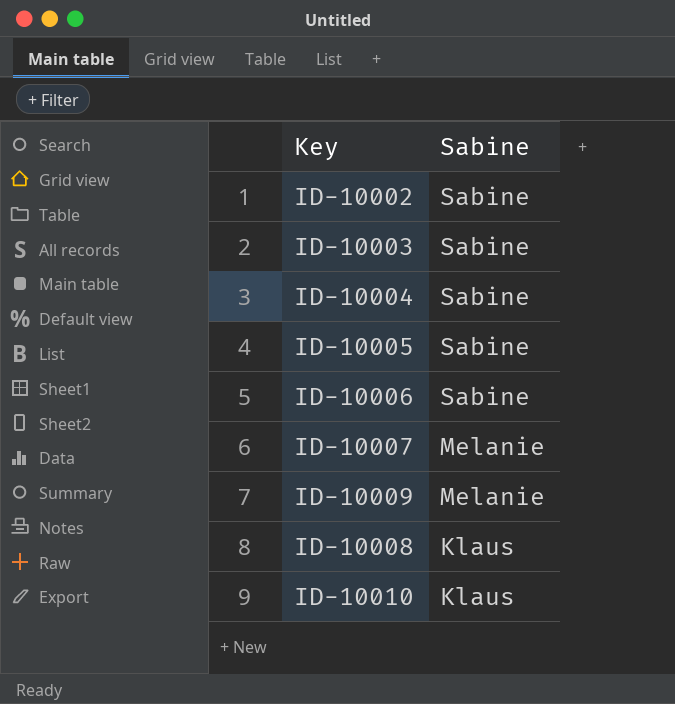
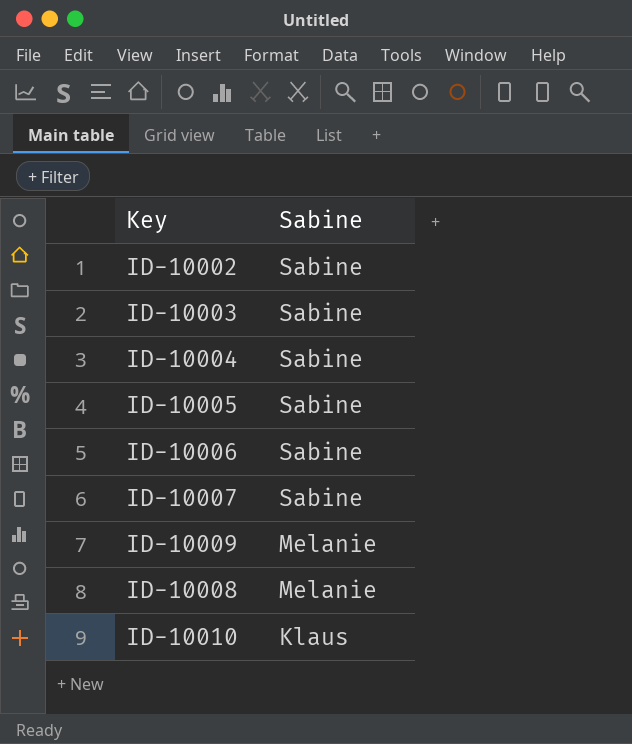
ID-10007 | Sabine: Melanie -> Sabine
ID-10008 | Sabine: Klaus -> Melanie

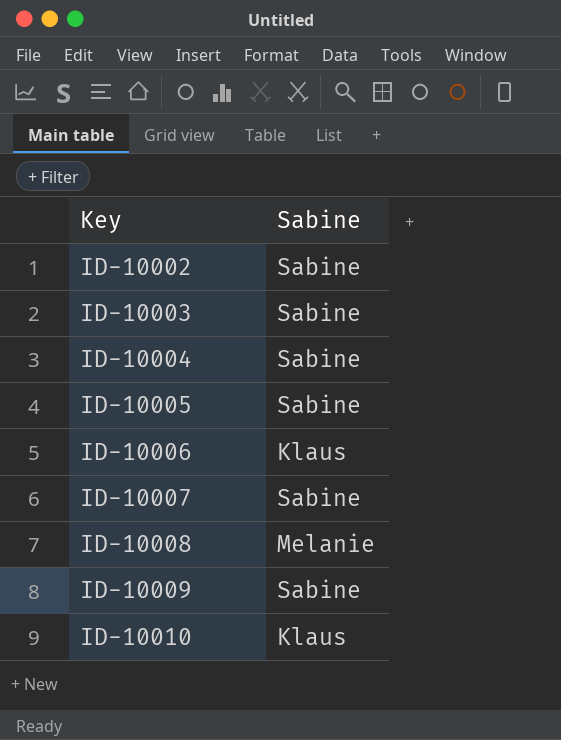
row order: Sabine descending -> Key ascending
ID-10006 | Sabine: Sabine -> Klaus
ID-10009 | Sabine: Melanie -> Sabine

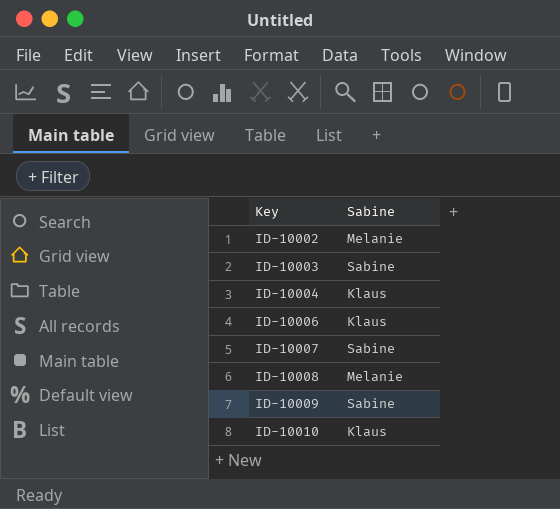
row ID-10005: Sabine -> none
ID-10002 | Sabine: Sabine -> Melanie
ID-10004 | Sabine: Sabine -> Klaus

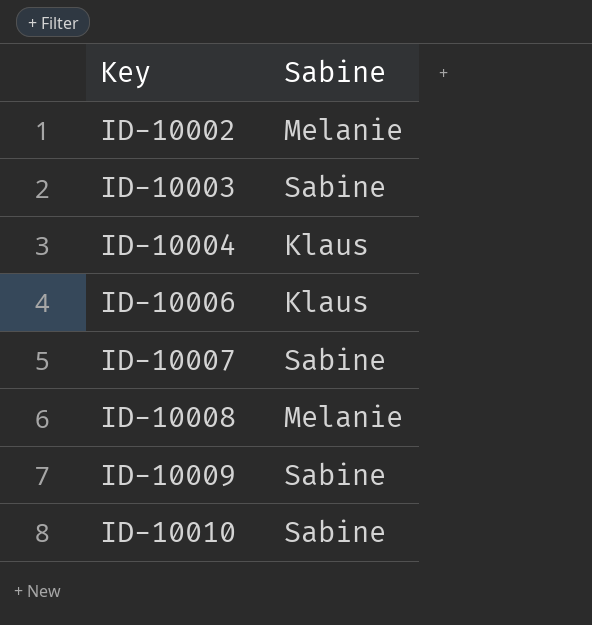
ID-10010 | Sabine: Klaus -> Sabine

